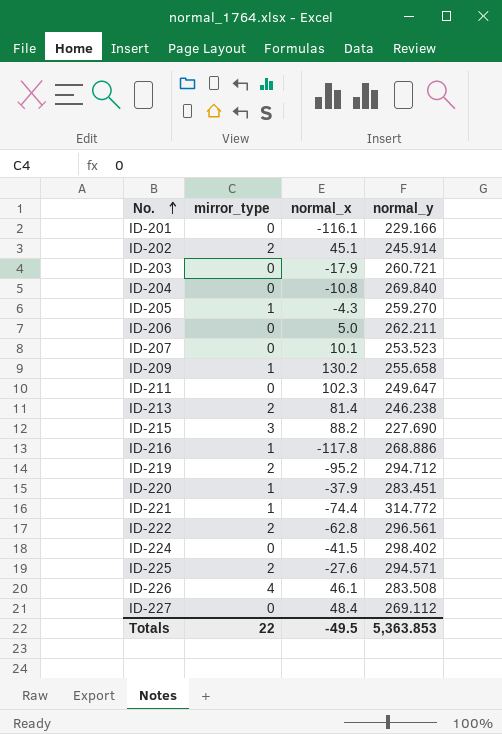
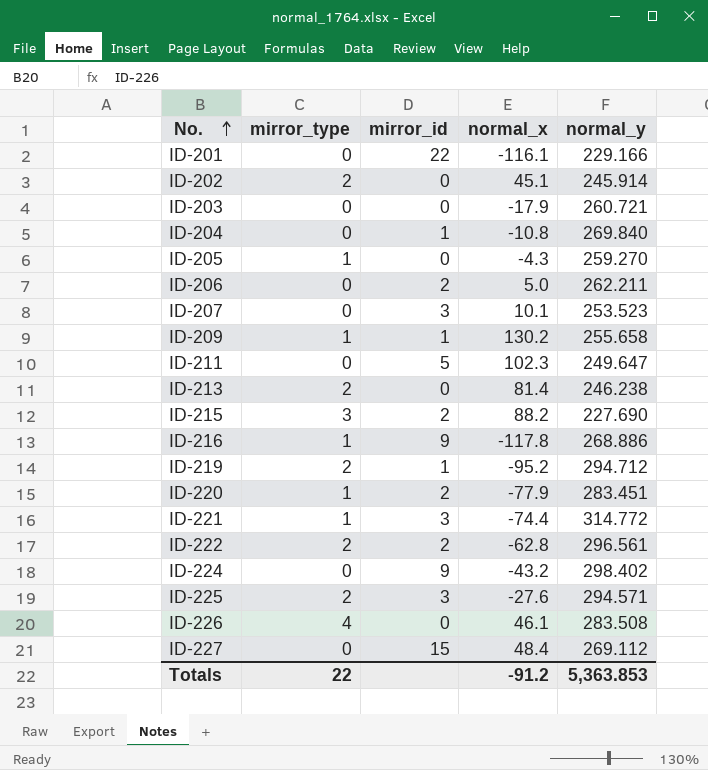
column mirror_id | position: none -> 3
ID-220 | normal_x: -37.9 -> -77.9
ID-224 | normal_x: -41.5 -> -43.2
Totals | normal_x: -49.5 -> -91.2

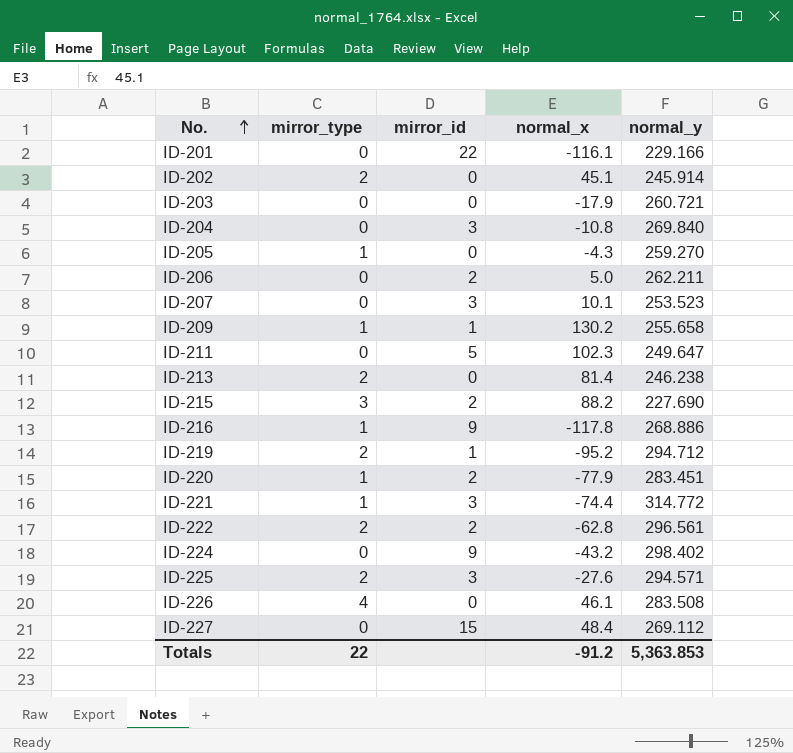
ID-204 | mirror_id: 1 -> 3

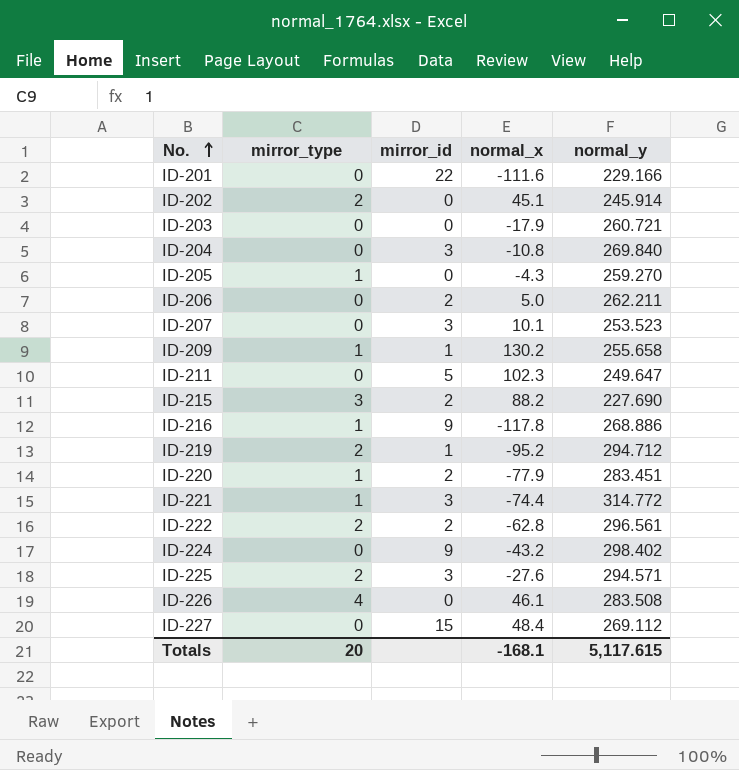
row ID-213: 2 | 0 | 81.4 | 246.238 -> none
ID-201 | normal_x: -116.1 -> -111.6
Totals | mirror_type: 22 -> 20
Totals | normal_x: -91.2 -> -168.1
Totals | normal_y: 5,363.853 -> 5,117.615

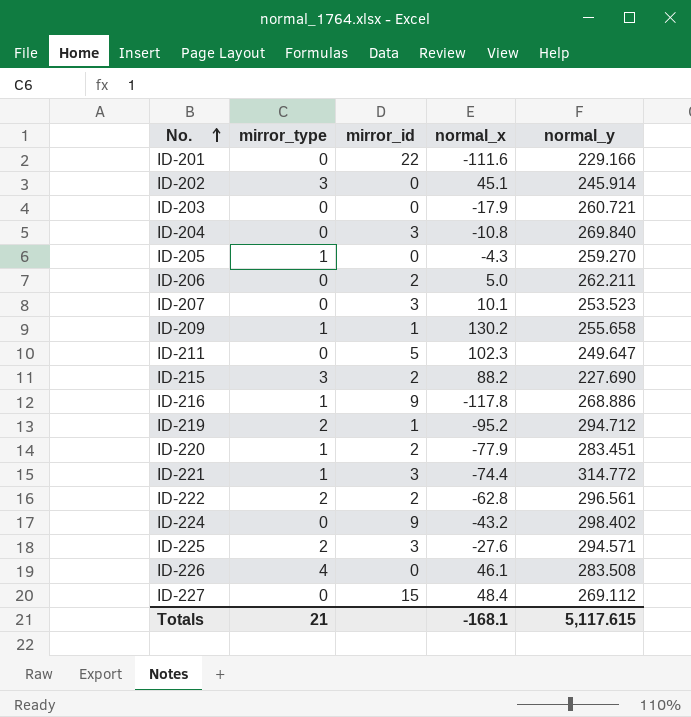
ID-202 | mirror_type: 2 -> 3
Totals | mirror_type: 20 -> 21

